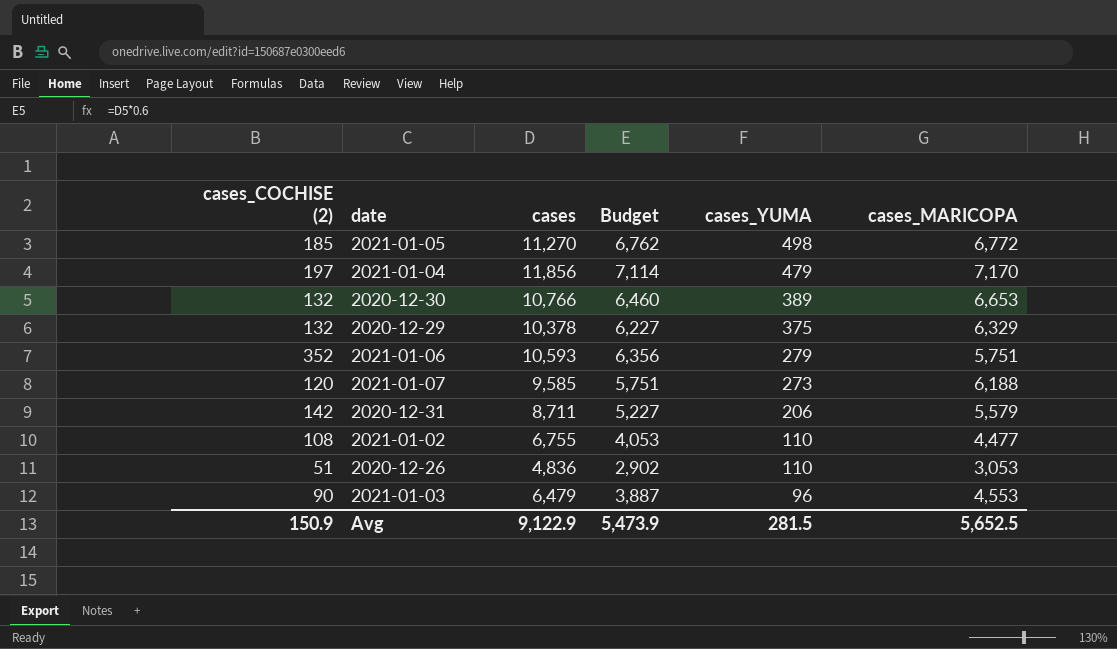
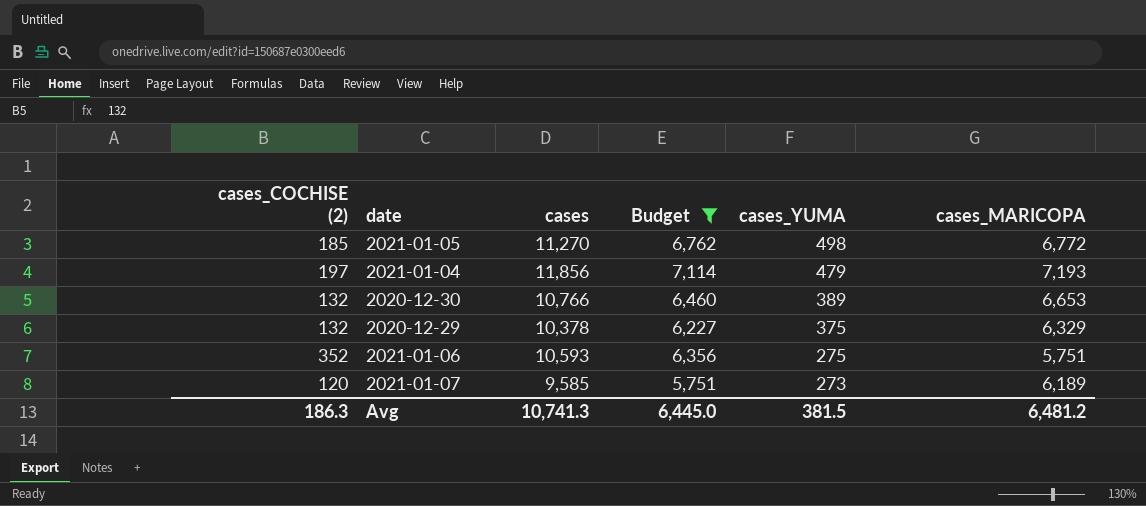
filter: none -> Budget >= 5,751
2021-01-04 | cases_MARICOPA: 7,170 -> 7,193
2021-01-06 | cases_YUMA: 279 -> 275
2021-01-07 | cases_MARICOPA: 6,188 -> 6,189
Avg | cases_COCHISE (2): 150.9 -> 186.3
Avg | cases: 9,122.9 -> 10,741.3
Avg | Budget: 5,473.9 -> 6,445.0
Avg | cases_YUMA: 281.5 -> 381.5
Avg | cases_MARICOPA: 5,652.5 -> 6,481.2

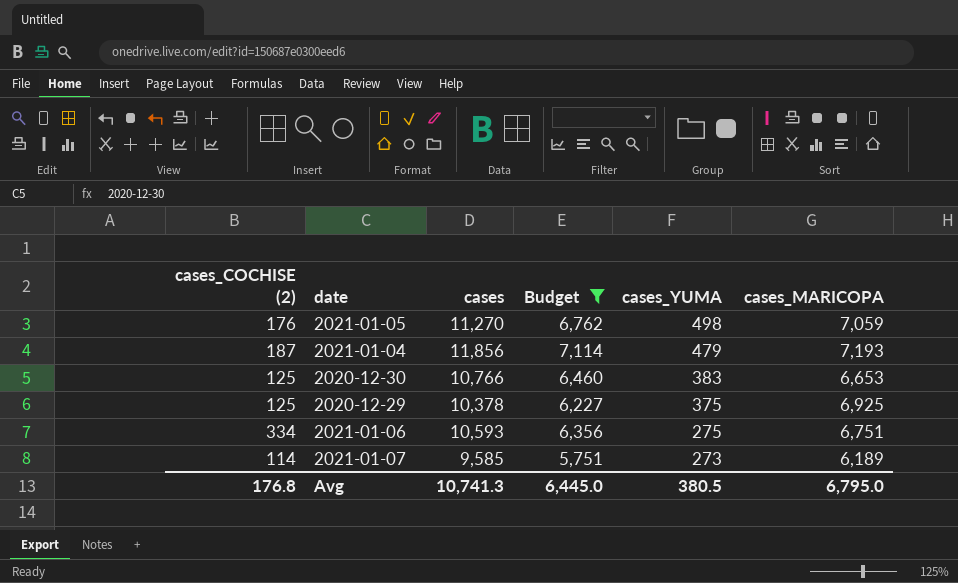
2021-01-05 | cases_COCHISE (2): 185 -> 176
2021-01-05 | cases_MARICOPA: 6,772 -> 7,059
2021-01-04 | cases_COCHISE (2): 197 -> 187
2020-12-30 | cases_COCHISE (2): 132 -> 125
2020-12-30 | cases_YUMA: 389 -> 383
2020-12-29 | cases_COCHISE (2): 132 -> 125
2020-12-29 | cases_MARICOPA: 6,329 -> 6,925
2021-01-06 | cases_COCHISE (2): 352 -> 334
2021-01-06 | cases_MARICOPA: 5,751 -> 6,751
2021-01-07 | cases_COCHISE (2): 120 -> 114
Avg | cases_COCHISE (2): 186.3 -> 176.8
Avg | cases_YUMA: 381.5 -> 380.5
Avg | cases_MARICOPA: 6,481.2 -> 6,795.0

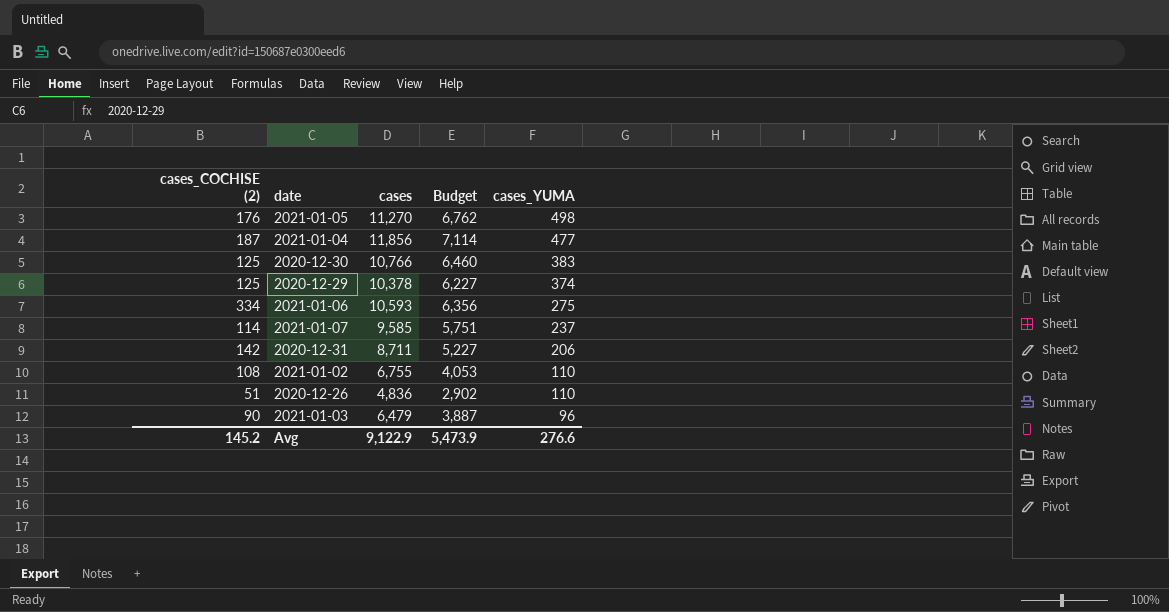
filter: Budget >= 5,751 -> none
column cases_MARICOPA | position: 6 -> none
2021-01-04 | cases_YUMA: 479 -> 477
2020-12-29 | cases_YUMA: 375 -> 374
2021-01-07 | cases_YUMA: 273 -> 237
Avg | cases_COCHISE (2): 176.8 -> 145.2
Avg | cases: 10,741.3 -> 9,122.9
Avg | Budget: 6,445.0 -> 5,473.9
Avg | cases_YUMA: 380.5 -> 276.6

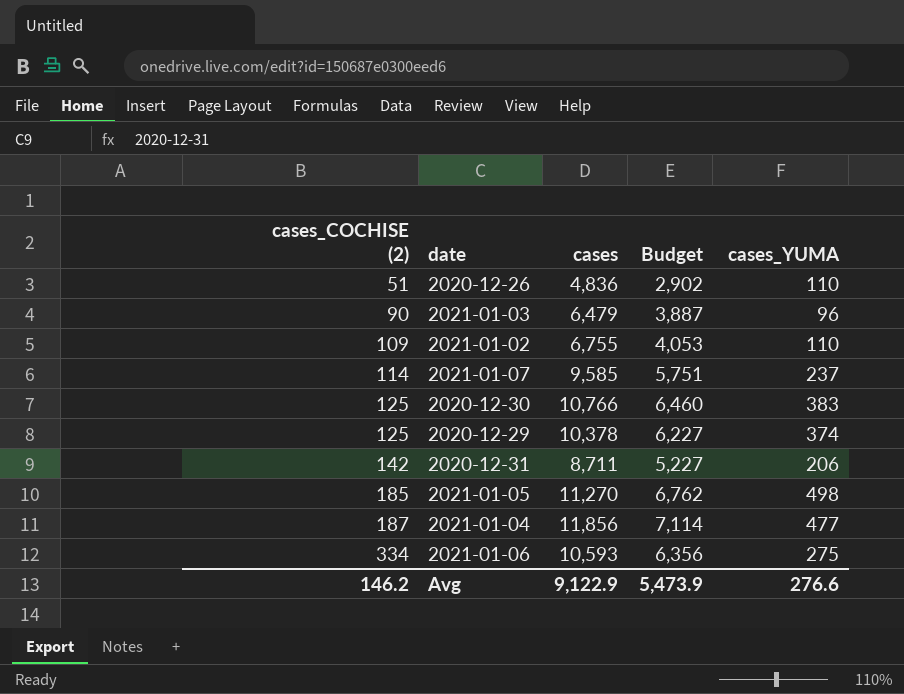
row order: cases_YUMA descending -> cases_COCHISE (2) ascending
2021-01-02 | cases_COCHISE (2): 108 -> 109
2021-01-05 | cases_COCHISE (2): 176 -> 185
Avg | cases_COCHISE (2): 145.2 -> 146.2

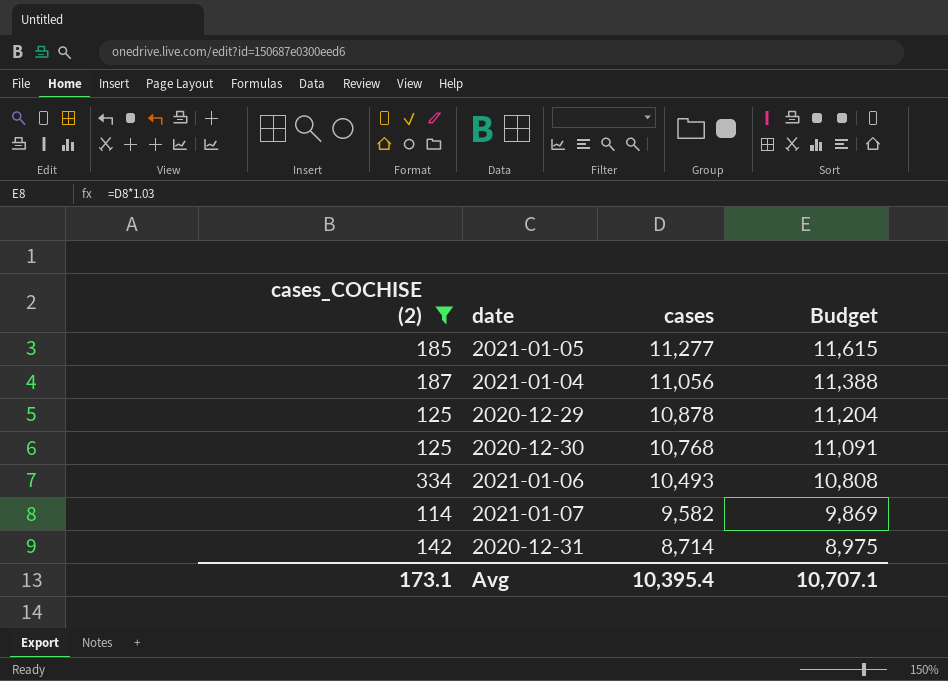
filter: none -> cases_COCHISE (2) >= 114
row order: cases_COCHISE (2) ascending -> cases descending
column cases_YUMA | position: 5 -> none
column Budget | formula: [cases] * 0.6 -> [cases] * 1.03
2021-01-05 | cases: 11,270 -> 11,277
2021-01-04 | cases: 11,856 -> 11,056
2020-12-29 | cases: 10,378 -> 10,878
2020-12-30 | cases: 10,766 -> 10,768
2021-01-06 | cases: 10,593 -> 10,493
2021-01-07 | cases: 9,585 -> 9,582
2020-12-31 | cases: 8,711 -> 8,714
Avg | cases_COCHISE (2): 146.2 -> 173.1
Avg | cases: 9,122.9 -> 10,395.4
Avg | Budget: 5,473.9 -> 10,707.1

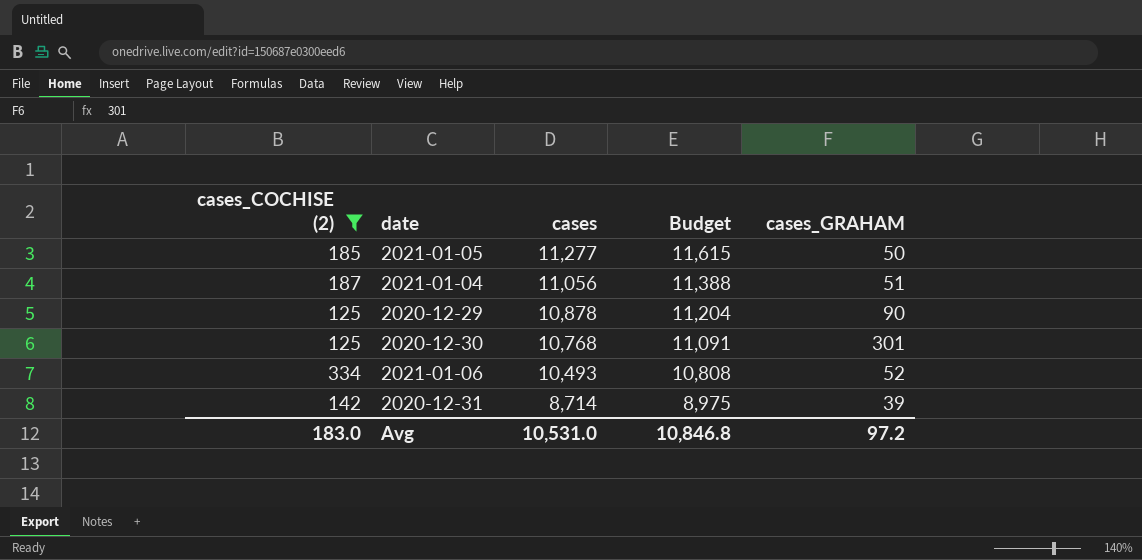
column cases_GRAHAM | position: none -> 5
row 2021-01-07: 114 | 9,582 | 9,869 -> none
Avg | cases_COCHISE (2): 173.1 -> 183.0
Avg | cases: 10,395.4 -> 10,531.0
Avg | Budget: 10,707.1 -> 10,846.8

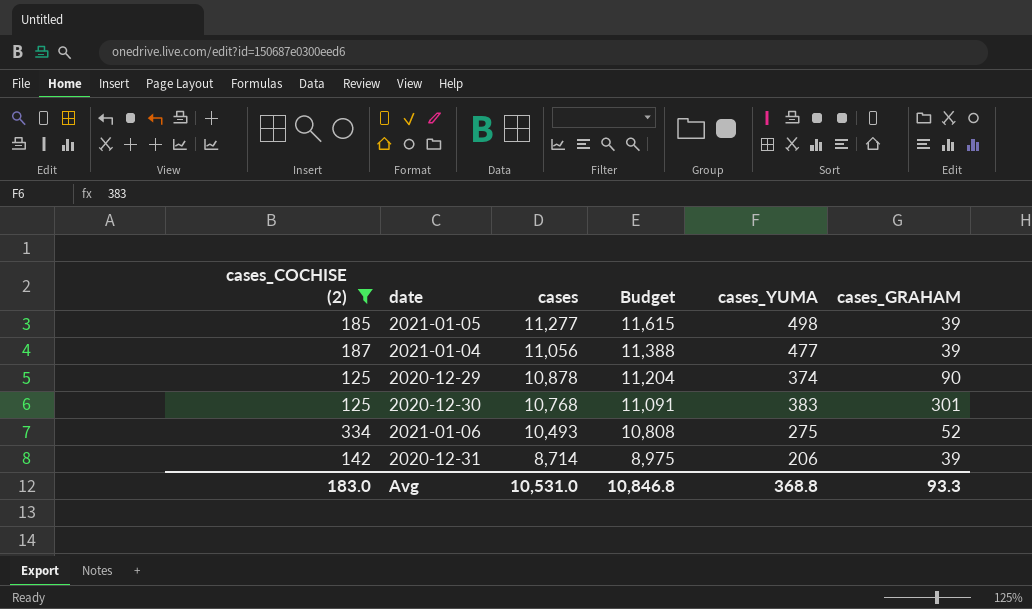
column cases_YUMA | position: none -> 5
2021-01-05 | cases_GRAHAM: 50 -> 39
2021-01-04 | cases_GRAHAM: 51 -> 39
Avg | cases_GRAHAM: 97.2 -> 93.3

